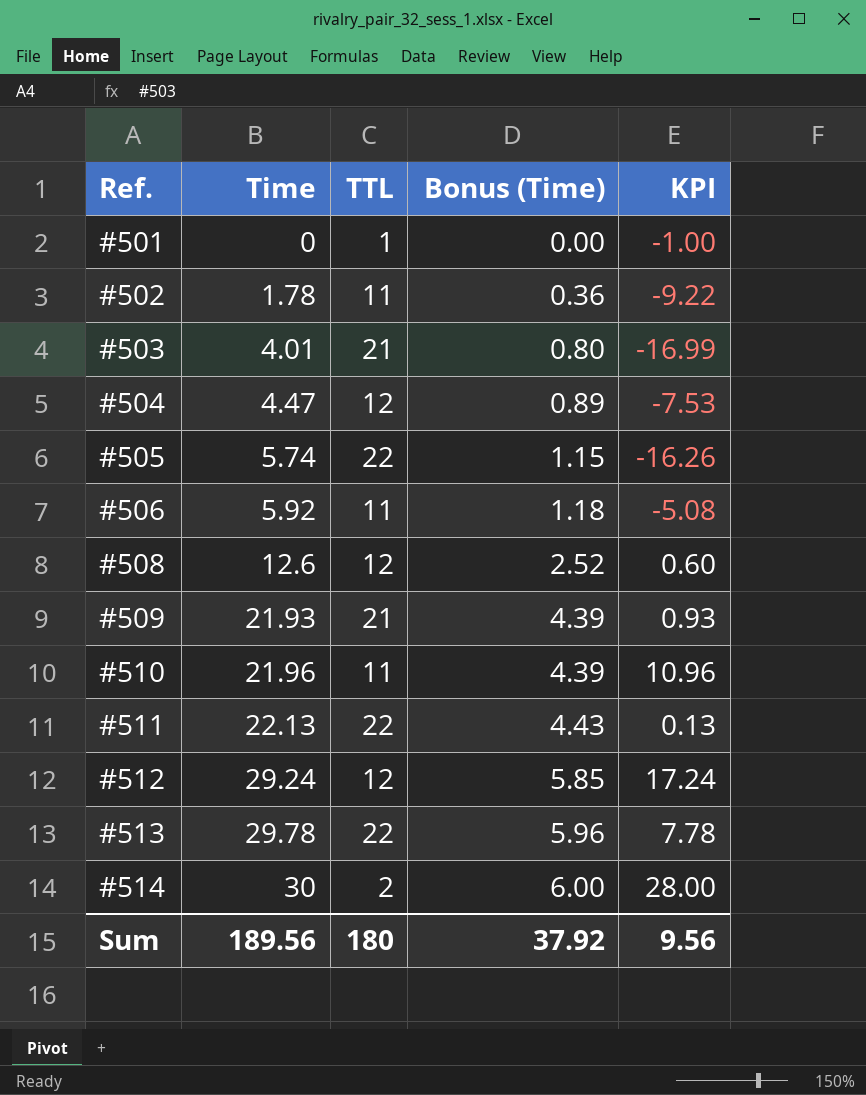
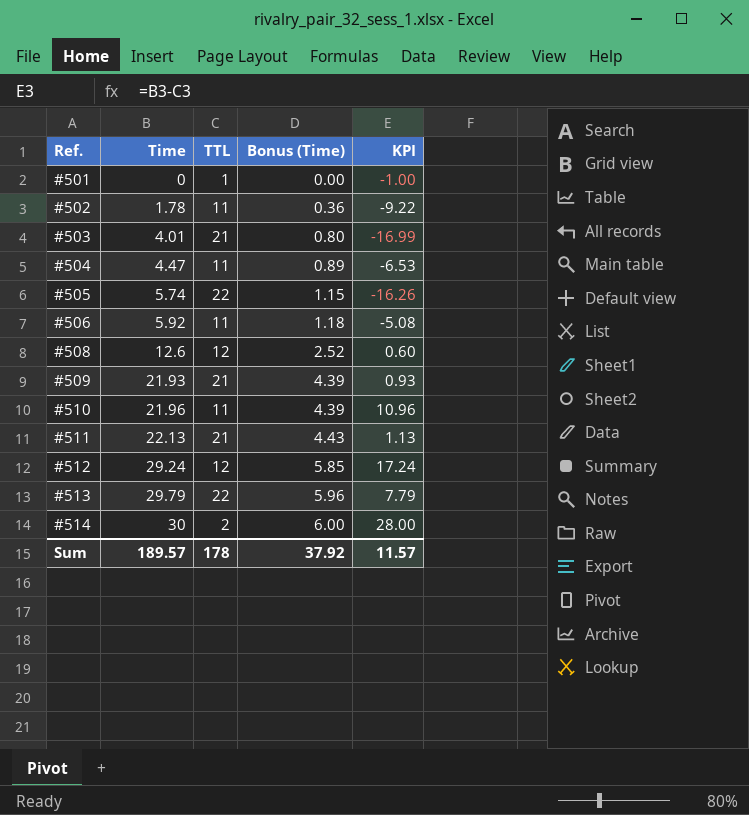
#504 | TTL: 12 -> 11
#504 | KPI: -7.53 -> -6.53
#511 | TTL: 22 -> 21
#511 | KPI: 0.13 -> 1.13
#513 | Time: 29.78 -> 29.79
#513 | KPI: 7.78 -> 7.79
Sum | Time: 189.56 -> 189.57
Sum | TTL: 180 -> 178
Sum | KPI: 9.56 -> 11.57

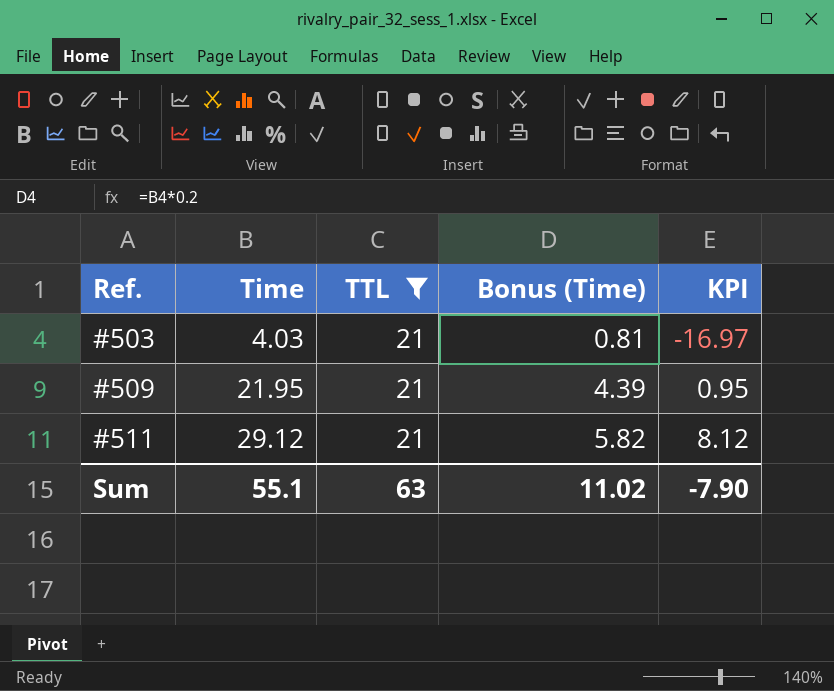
filter: none -> TTL = 21
#503 | Time: 4.01 -> 4.03
#503 | Bonus (Time): 0.80 -> 0.81
#503 | KPI: -16.99 -> -16.97
#509 | Time: 21.93 -> 21.95
#509 | KPI: 0.93 -> 0.95
#511 | Time: 22.13 -> 29.12
#511 | Bonus (Time): 4.43 -> 5.82
#511 | KPI: 1.13 -> 8.12
Sum | Time: 189.57 -> 55.1
Sum | TTL: 178 -> 63
Sum | Bonus (Time): 37.92 -> 11.02
Sum | KPI: 11.57 -> -7.90

